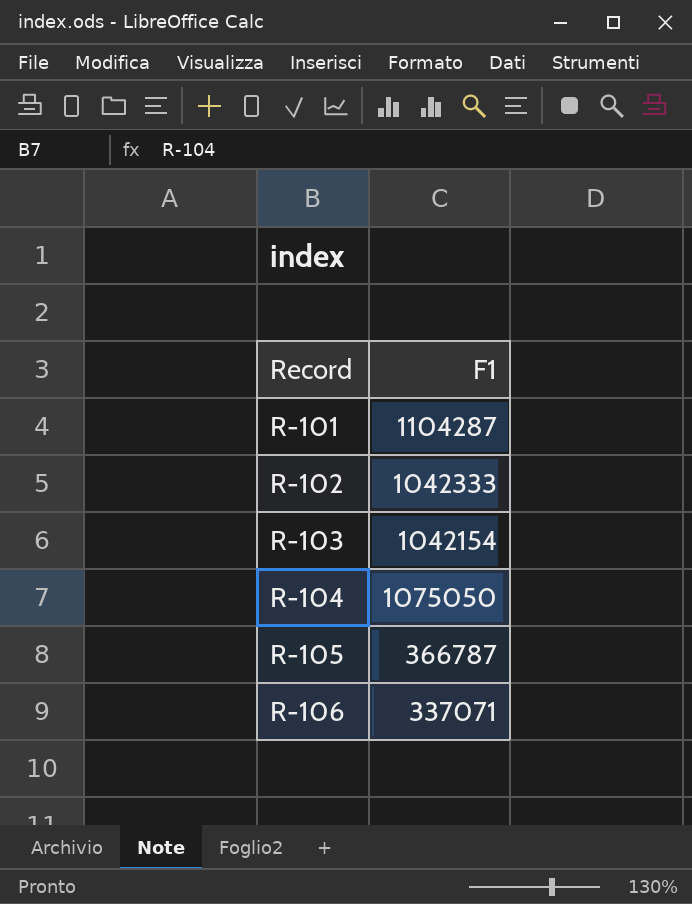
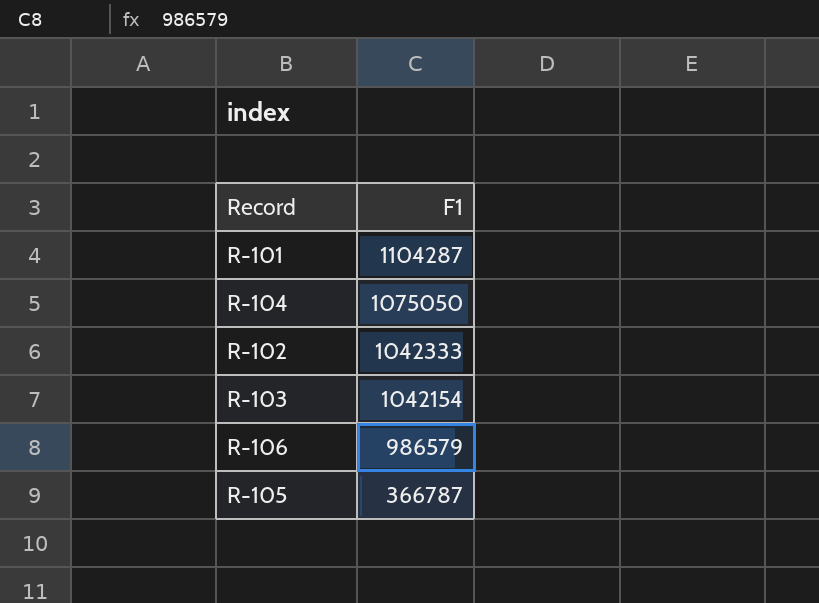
row order: Record ascending -> F1 descending
R-106 | F1: 337071 -> 986579

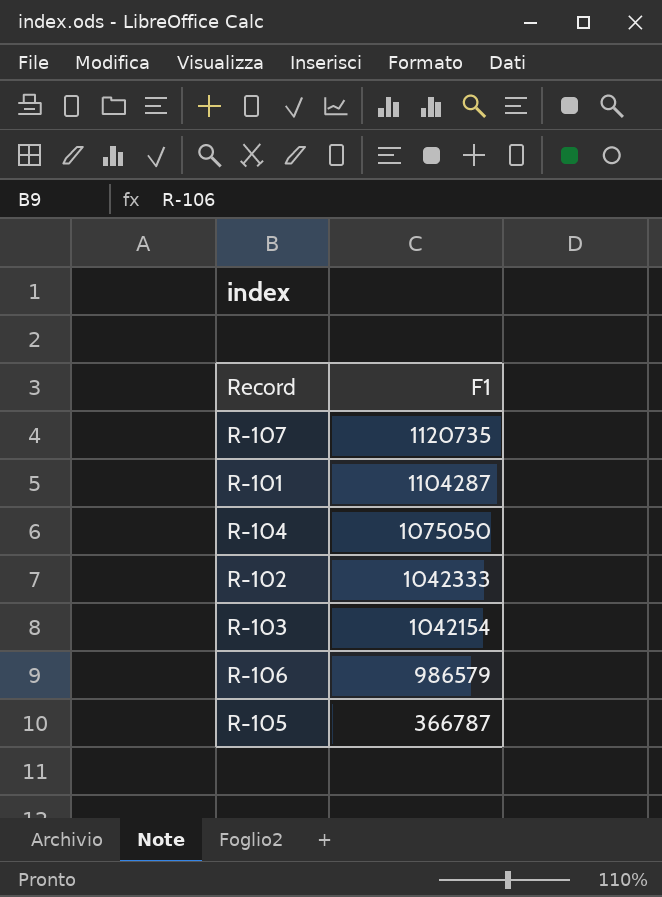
row R-107: none -> 1120735

